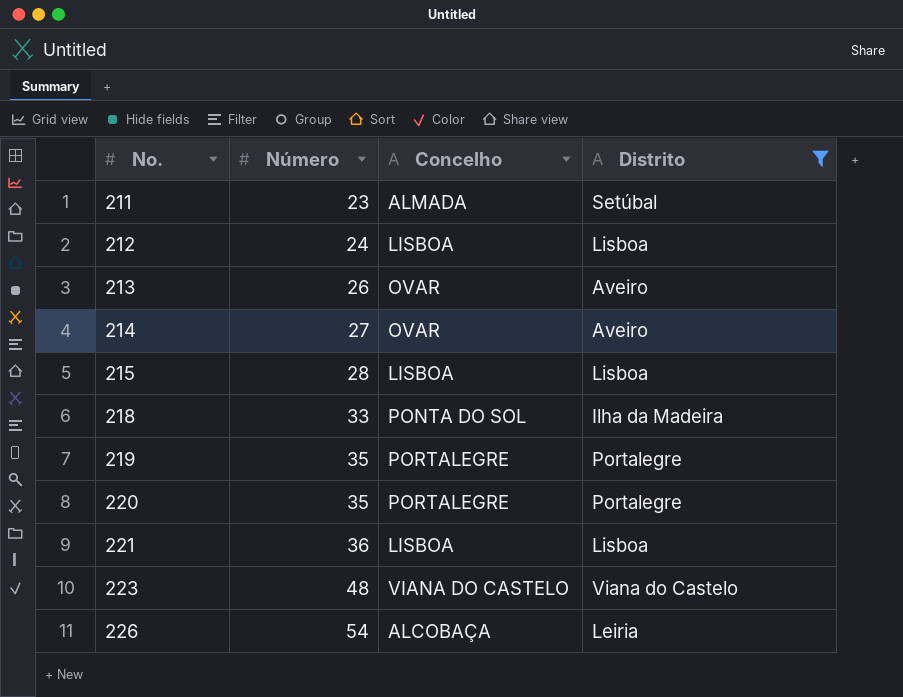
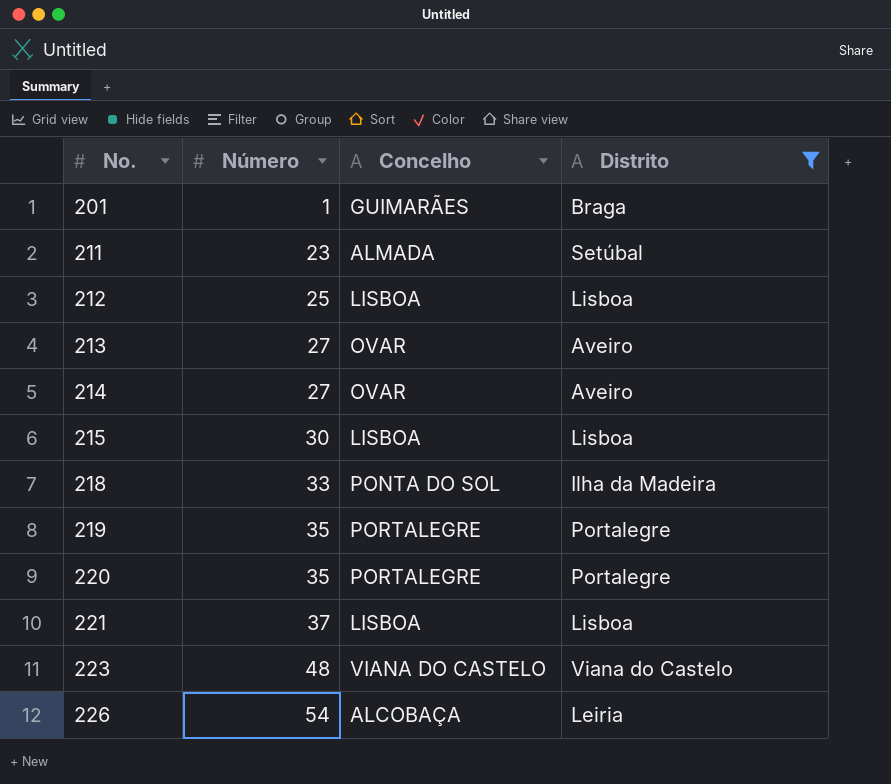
row 201: none -> 1 | GUIMARÃES | Braga
212 | Número: 24 -> 25
213 | Número: 26 -> 27
215 | Número: 28 -> 30
221 | Número: 36 -> 37

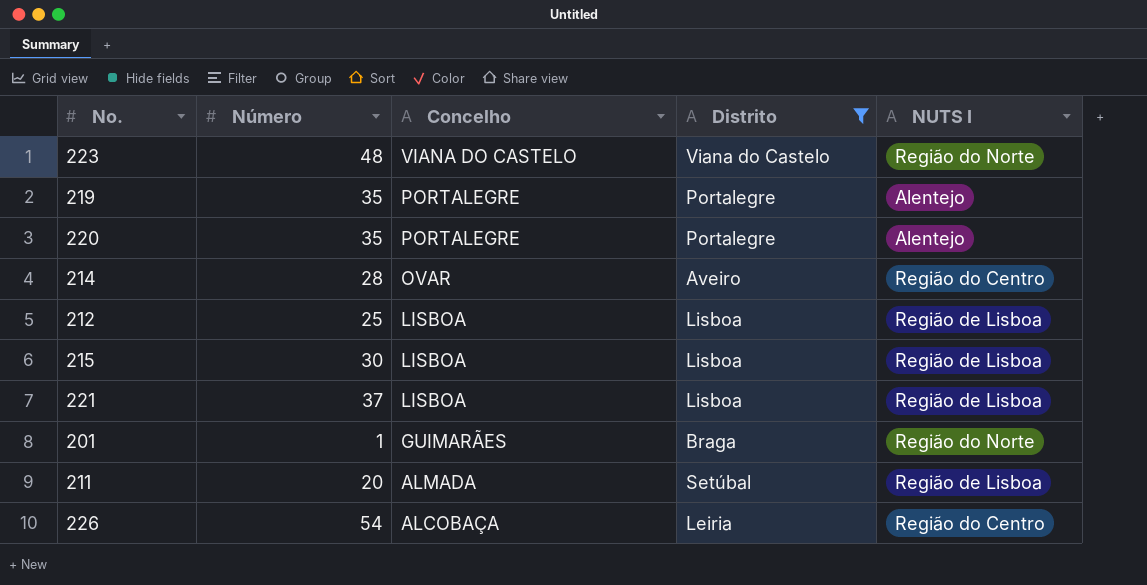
row order: No. ascending -> Concelho descending
column NUTS I | position: none -> 5
row 213: 27 | OVAR | Aveiro -> none
row 218: 33 | PONTA DO SOL | Ilha da Madeira -> none
214 | Número: 27 -> 28
211 | Número: 23 -> 20

